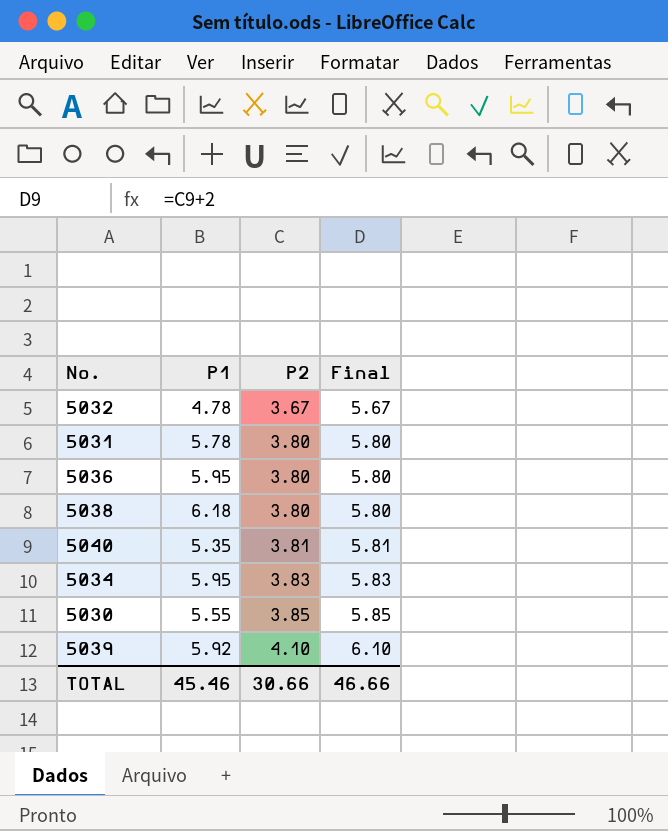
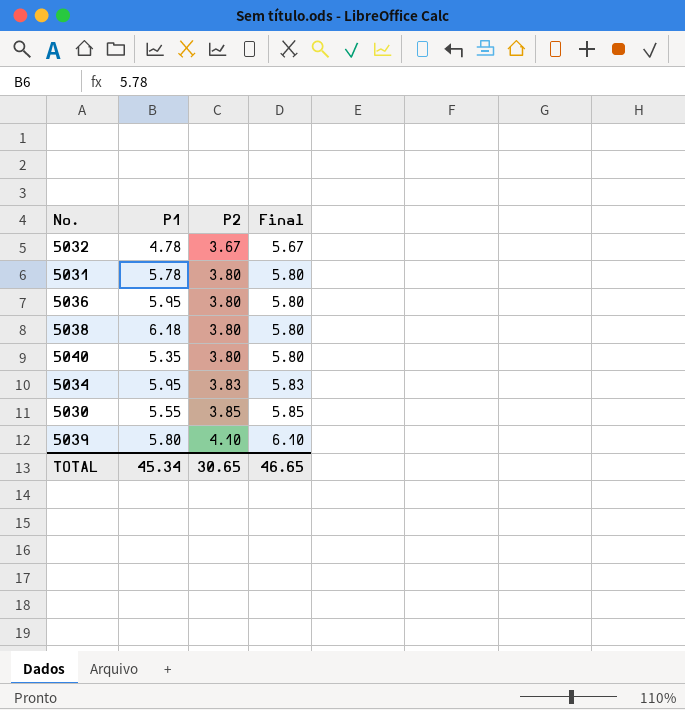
5040 | P2: 3.81 -> 3.80
5040 | Final: 5.81 -> 5.80
5039 | P1: 5.92 -> 5.80
TOTAL | P1: 45.46 -> 45.34
TOTAL | P2: 30.66 -> 30.65
TOTAL | Final: 46.66 -> 46.65

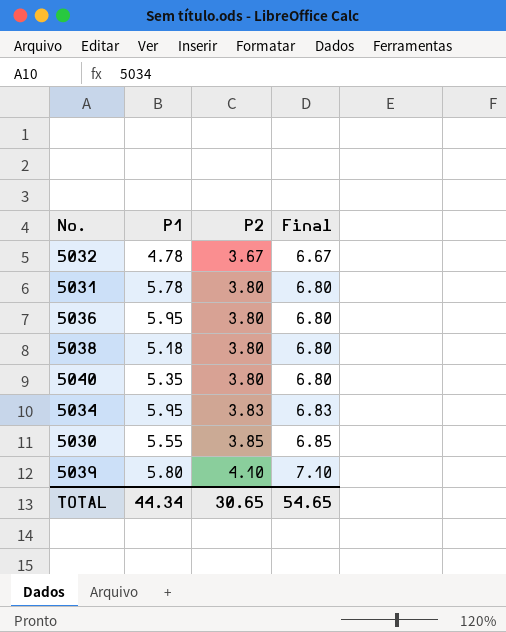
column Final | formula: [P2] + 2 -> [P2] + 3
5038 | P1: 6.18 -> 5.18
TOTAL | P1: 45.34 -> 44.34
TOTAL | Final: 46.65 -> 54.65

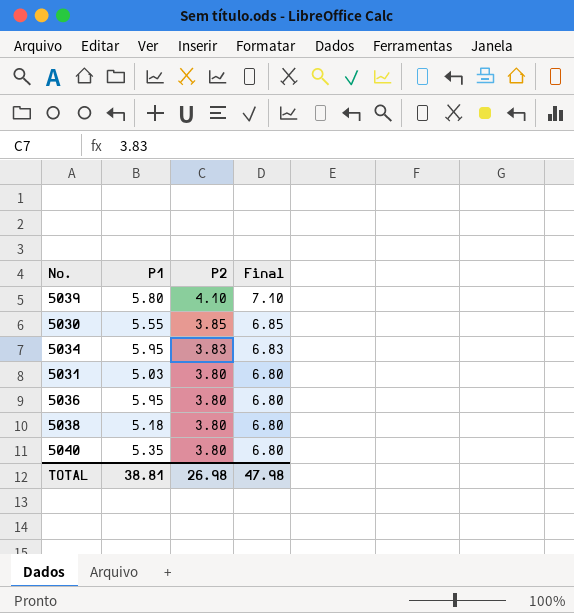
row order: P2 ascending -> P2 descending
row 5032: 4.78 | 3.67 | 6.67 -> none
5031 | P1: 5.78 -> 5.03
TOTAL | P1: 44.34 -> 38.81
TOTAL | P2: 30.65 -> 26.98
TOTAL | Final: 54.65 -> 47.98

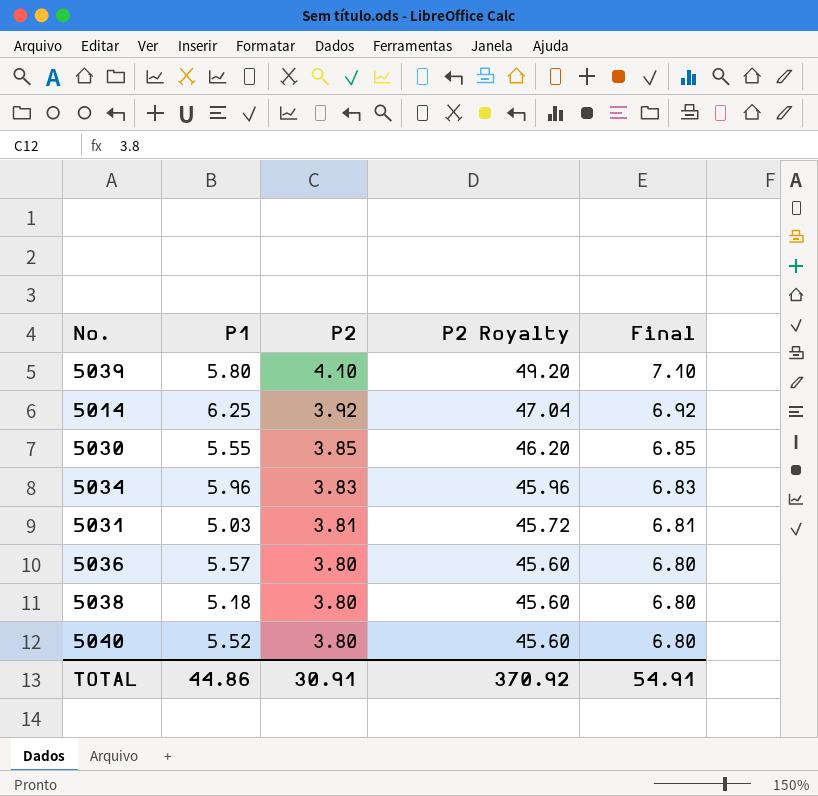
column P2 Royalty | formula: none -> [P2] * 12
row 5014: none -> 6.25 | 3.92 | 47.04 | 6.92
5034 | P1: 5.95 -> 5.96
5031 | P2: 3.80 -> 3.81
5031 | Final: 6.80 -> 6.81
5036 | P1: 5.95 -> 5.57
5040 | P1: 5.35 -> 5.52
TOTAL | P1: 38.81 -> 44.86
TOTAL | P2: 26.98 -> 30.91
TOTAL | Final: 47.98 -> 54.91

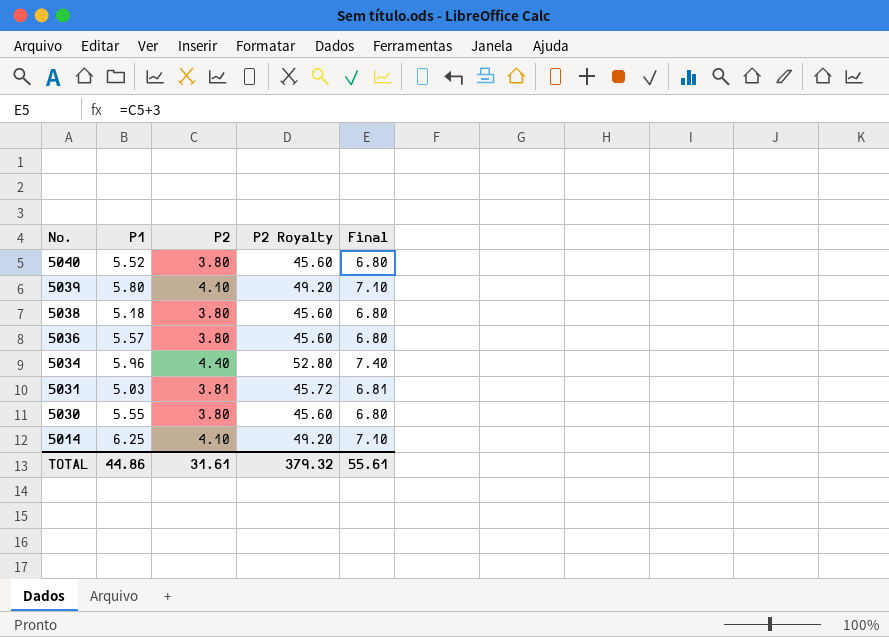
row order: P2 descending -> No. descending
5034 | P2: 3.83 -> 4.40
5034 | P2 Royalty: 45.96 -> 52.80
5034 | Final: 6.83 -> 7.40
5030 | P2: 3.85 -> 3.80
5030 | P2 Royalty: 46.20 -> 45.60
5030 | Final: 6.85 -> 6.80
5014 | P2: 3.92 -> 4.10
5014 | P2 Royalty: 47.04 -> 49.20
5014 | Final: 6.92 -> 7.10
TOTAL | P2: 30.91 -> 31.61
TOTAL | P2 Royalty: 370.92 -> 379.32
TOTAL | Final: 54.91 -> 55.61

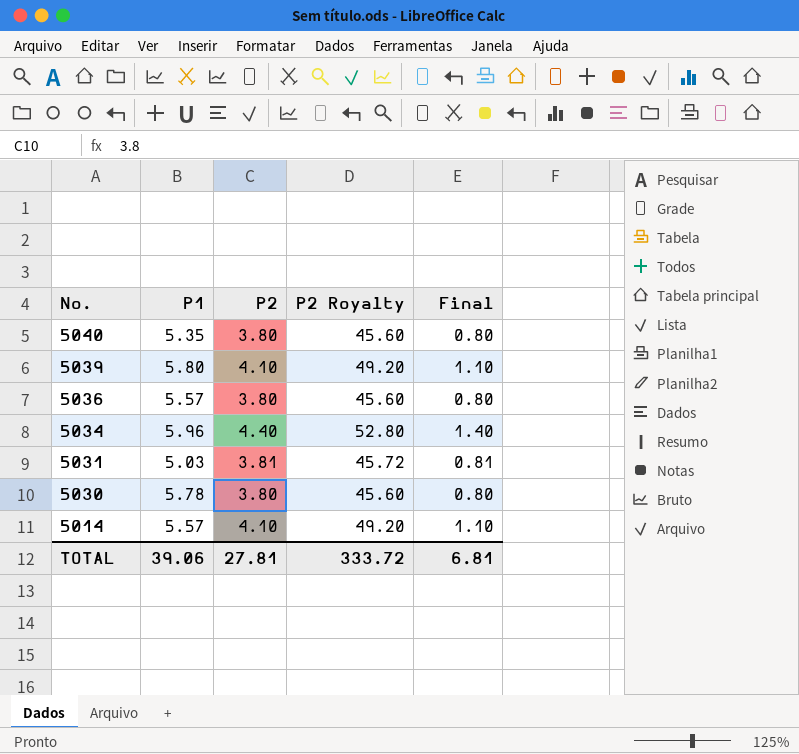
column Final | formula: [P2] + 3 -> [P2] - 3
row 5038: 5.18 | 3.80 | 45.60 | 6.80 -> none
5040 | P1: 5.52 -> 5.35
5030 | P1: 5.55 -> 5.78
5014 | P1: 6.25 -> 5.57
TOTAL | P1: 44.86 -> 39.06
TOTAL | P2: 31.61 -> 27.81
TOTAL | P2 Royalty: 379.32 -> 333.72
TOTAL | Final: 55.61 -> 6.81

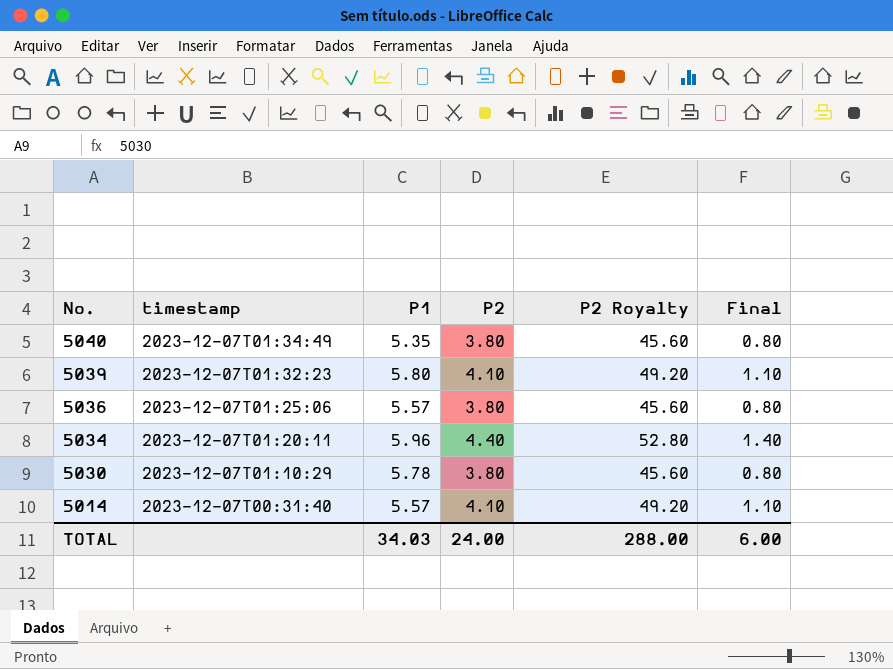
column timestamp | position: none -> 2
row 5031: 5.03 | 3.81 | 45.72 | 0.81 -> none
TOTAL | P1: 39.06 -> 34.03
TOTAL | P2: 27.81 -> 24.00
TOTAL | P2 Royalty: 333.72 -> 288.00
TOTAL | Final: 6.81 -> 6.00

